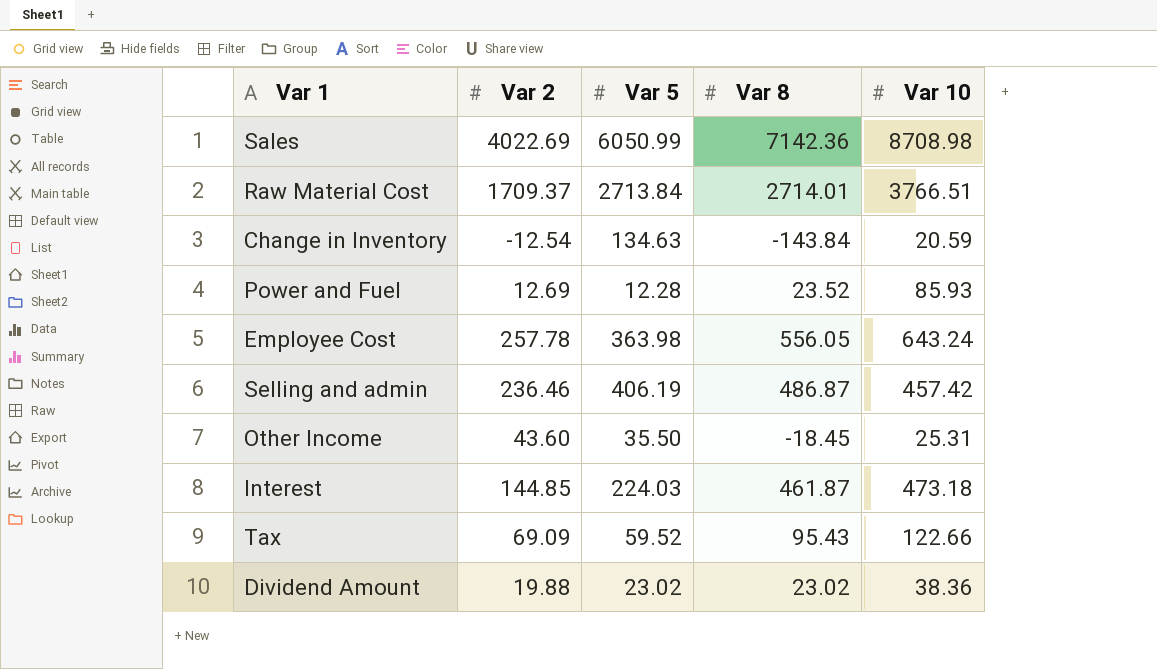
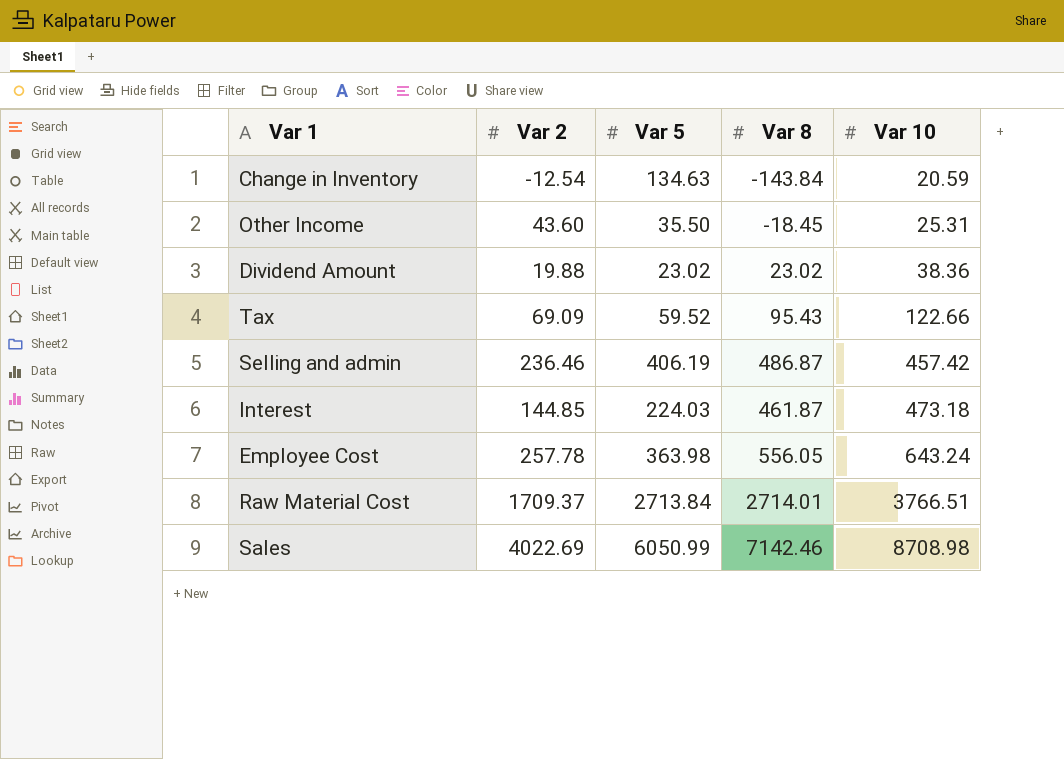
row order: none -> Var 10 ascending
row Power and Fuel: 12.69 | 12.28 | 23.52 | 85.93 -> none
Sales | Var 8: 7142.36 -> 7142.46

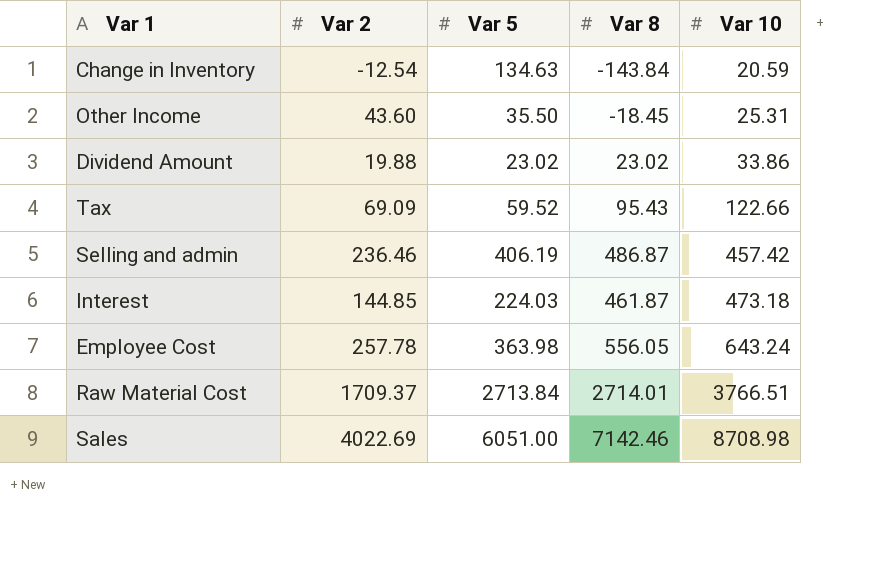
Dividend Amount | Var 10: 38.36 -> 33.86
Sales | Var 5: 6050.99 -> 6051.00

